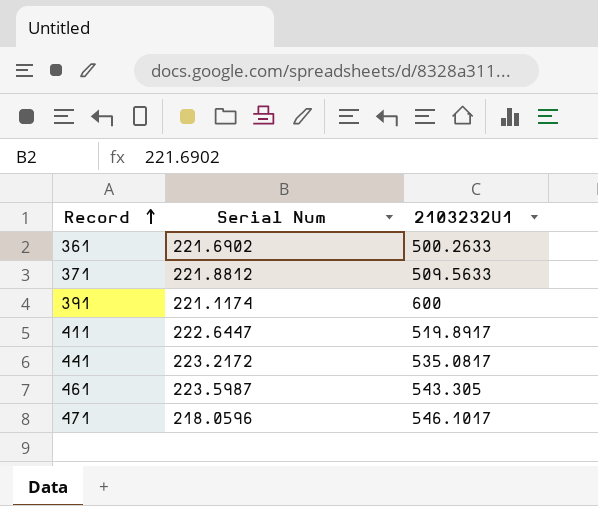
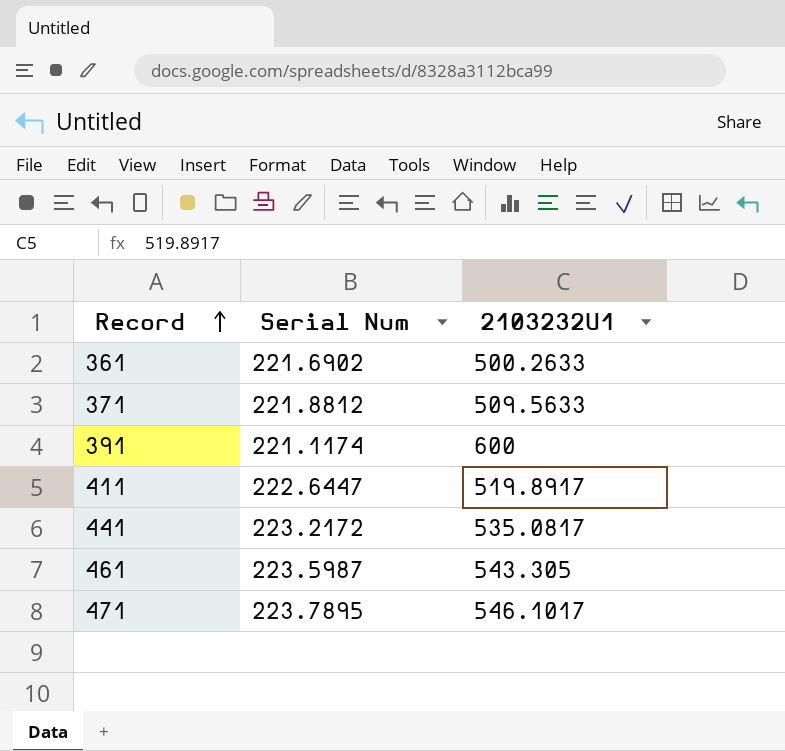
471 | Serial Num: 218.0596 -> 223.7895

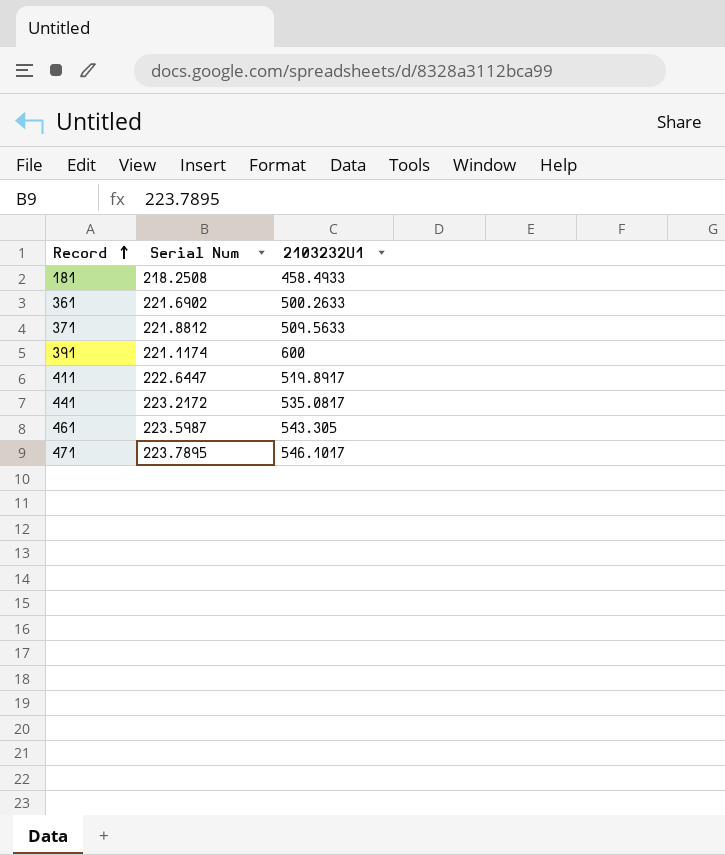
row 181: none -> 218.2508 | 458.4933

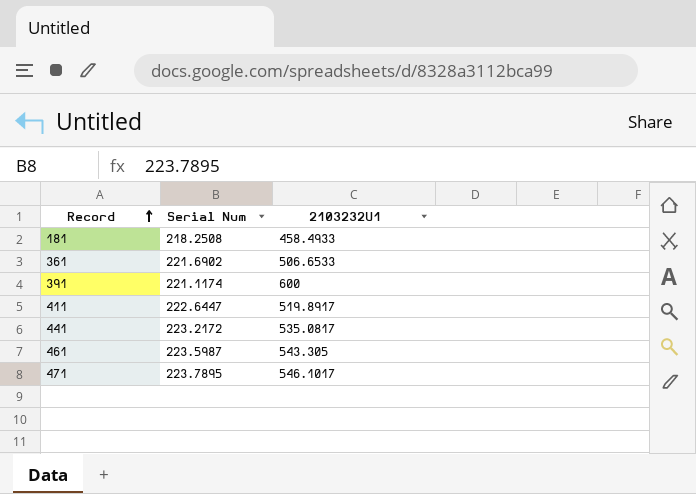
row 371: 221.8812 | 509.5633 -> none
361 | 2103232U1: 500.2633 -> 506.6533

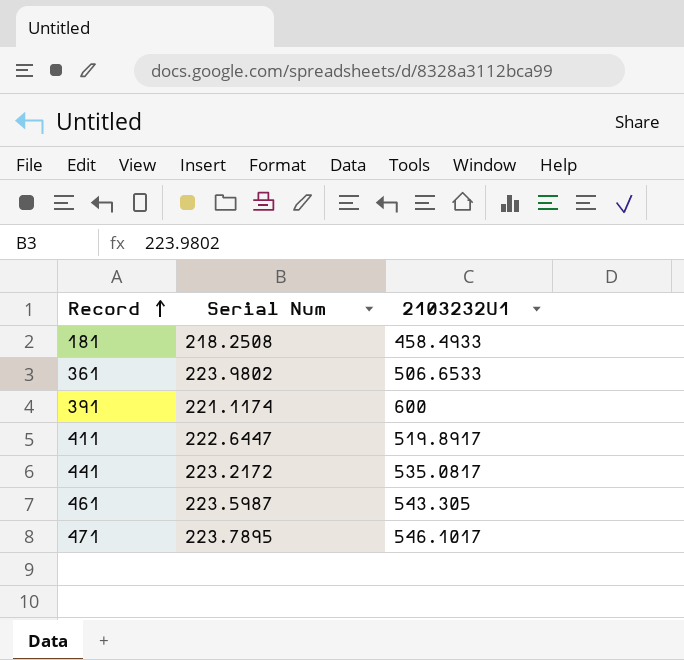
361 | Serial Num: 221.6902 -> 223.9802

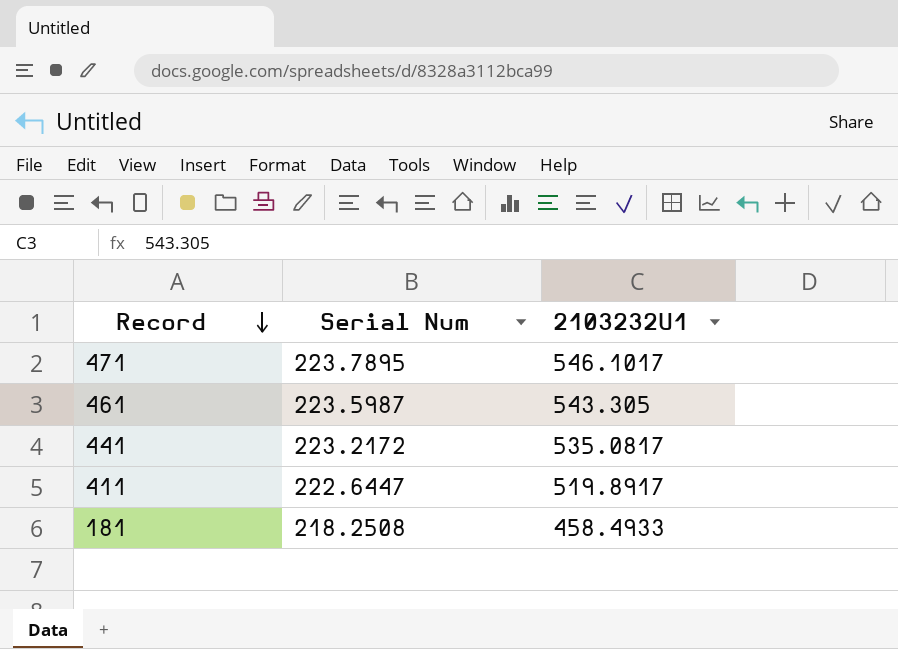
row order: Record ascending -> Record descending
row 361: 223.9802 | 506.6533 -> none
row 391: 221.1174 | 600 -> none

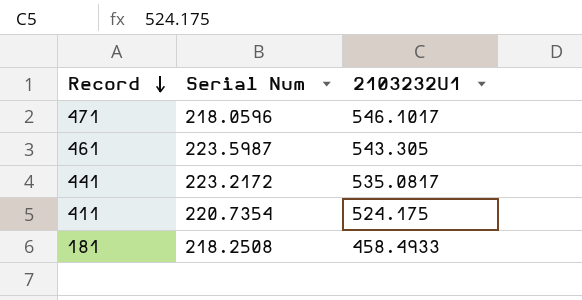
471 | Serial Num: 223.7895 -> 218.0596
411 | Serial Num: 222.6447 -> 220.7354
411 | 2103232U1: 519.8917 -> 524.175

